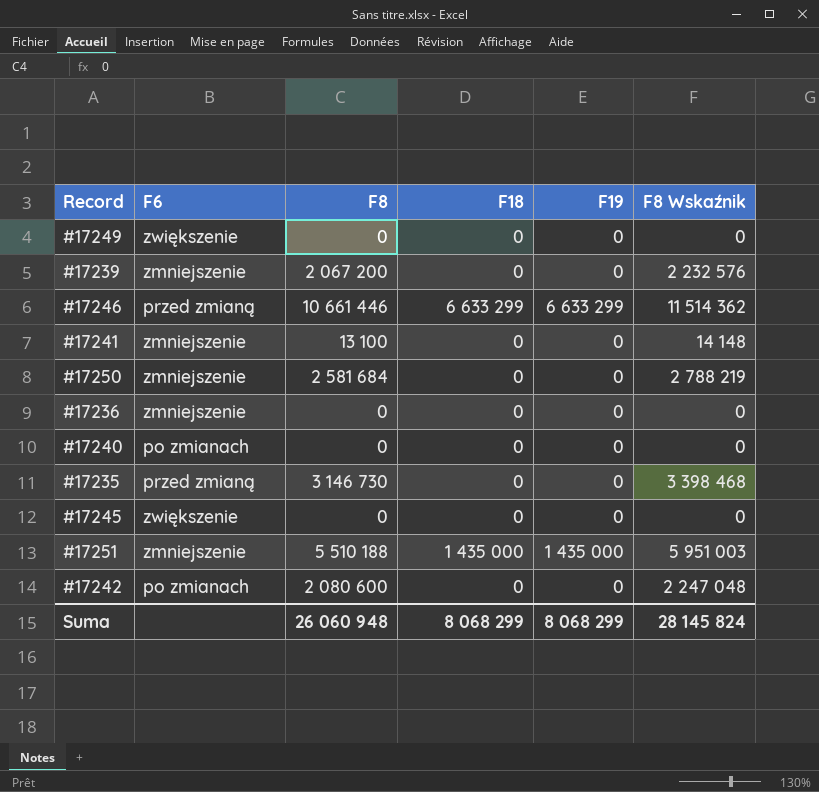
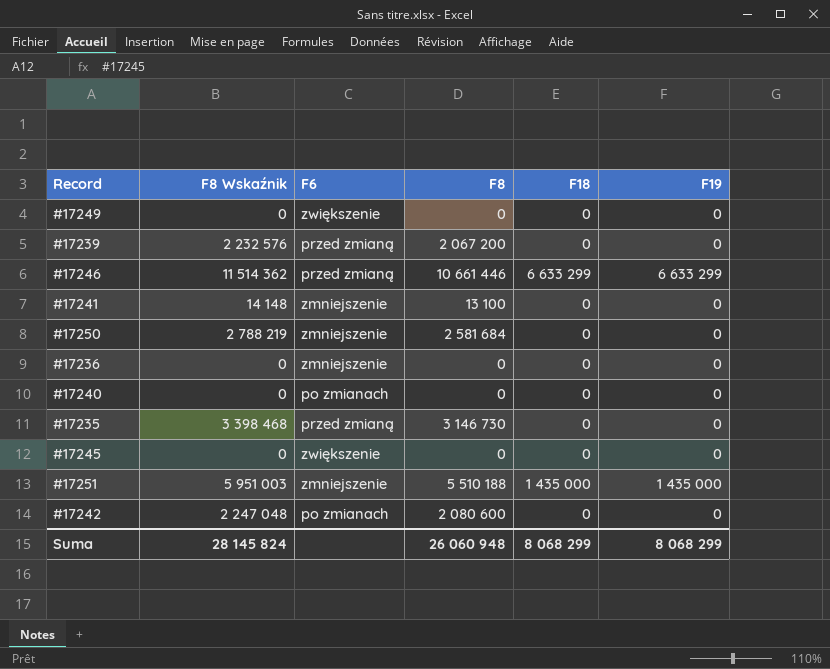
column F8 Wskaźnik | position: 6 -> 2
#17239 | F6: zmniejszenie -> przed zmianą

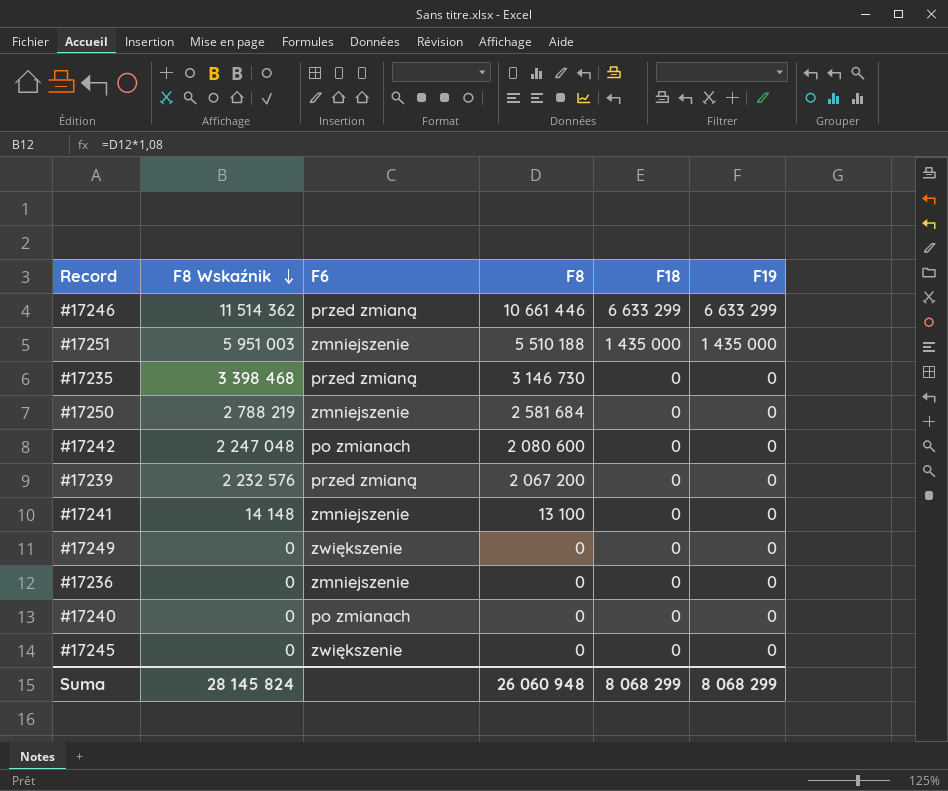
row order: none -> F8 Wskaźnik descending

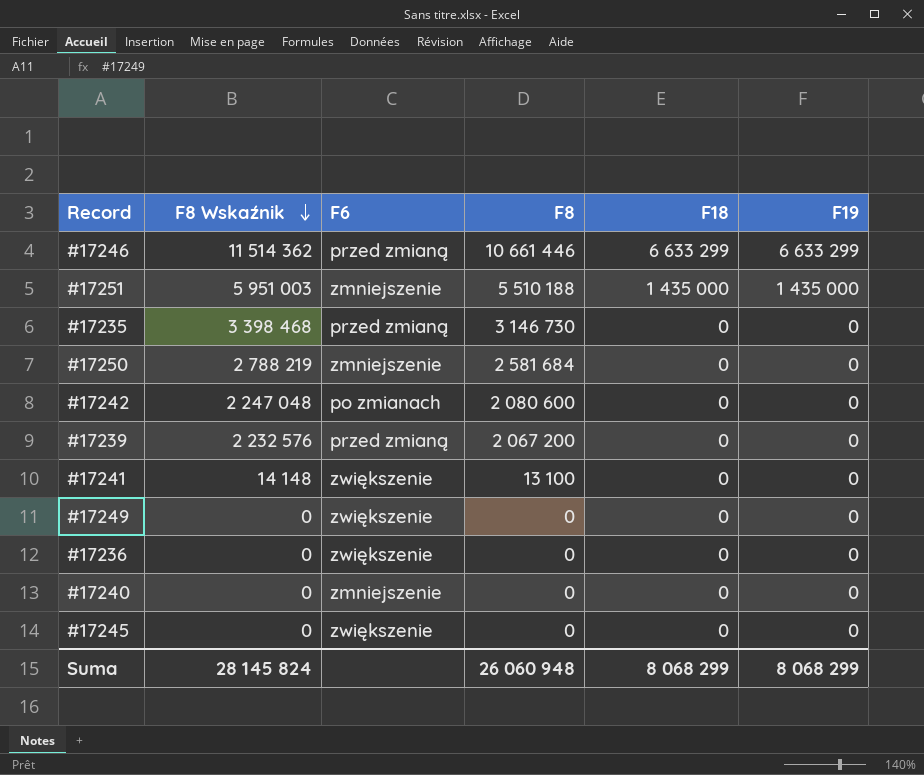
#17241 | F6: zmniejszenie -> zwiększenie
#17236 | F6: zmniejszenie -> zwiększenie
#17240 | F6: po zmianach -> zmniejszenie

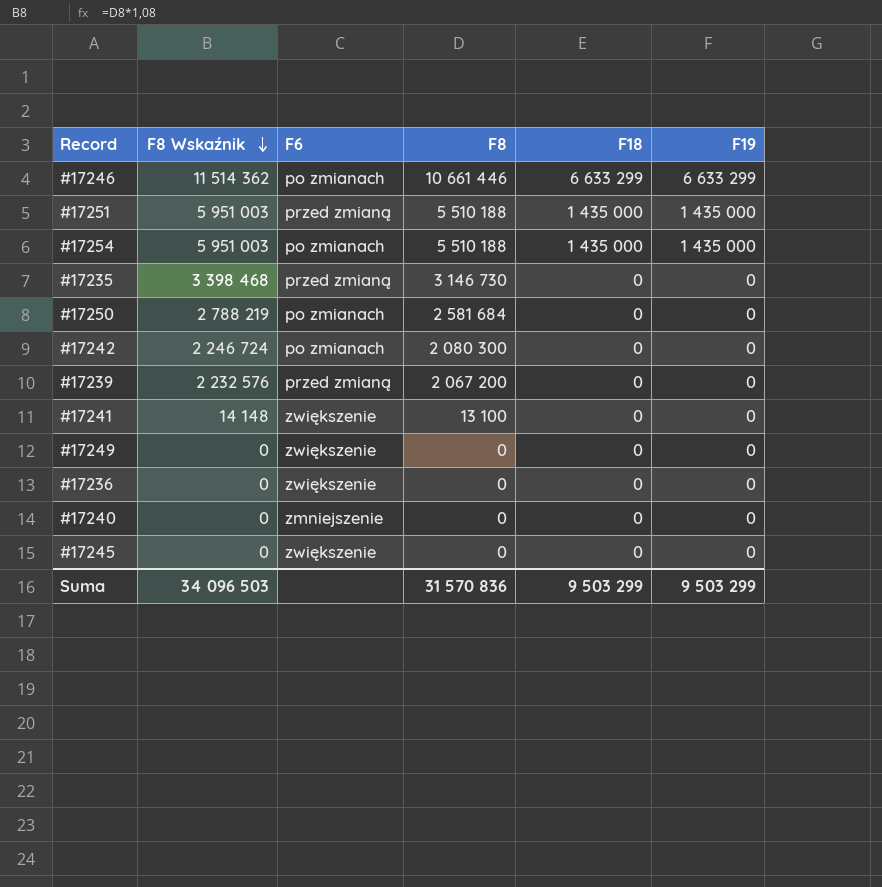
#17246 | F6: przed zmianą -> po zmianach
#17251 | F6: zmniejszenie -> przed zmianą
row #17254: none -> 5 951 003 | po zmianach | 5 510 188 | 1 435 000 | 1 435 000
#17250 | F6: zmniejszenie -> po zmianach
#17242 | F8 Wskaźnik: 2 247 048 -> 2 246 724
#17242 | F8: 2 080 600 -> 2 080 300
Suma | F8 Wskaźnik: 28 145 824 -> 34 096 503
Suma | F8: 26 060 948 -> 31 570 836
Suma | F18: 8 068 299 -> 9 503 299
Suma | F19: 8 068 299 -> 9 503 299

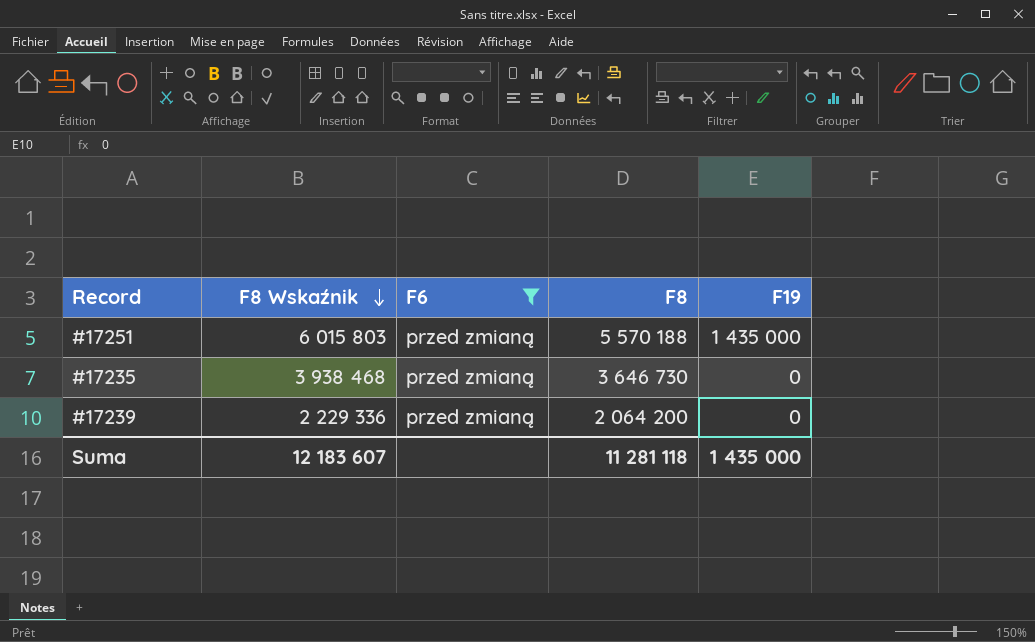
filter: none -> F6 = przed zmianą
column F18 | position: 5 -> none
#17251 | F8 Wskaźnik: 5 951 003 -> 6 015 803
#17251 | F8: 5 510 188 -> 5 570 188
#17235 | F8 Wskaźnik: 3 398 468 -> 3 938 468
#17235 | F8: 3 146 730 -> 3 646 730
#17239 | F8 Wskaźnik: 2 232 576 -> 2 229 336
#17239 | F8: 2 067 200 -> 2 064 200
Suma | F8 Wskaźnik: 34 096 503 -> 12 183 607
Suma | F8: 31 570 836 -> 11 281 118
Suma | F19: 9 503 299 -> 1 435 000

